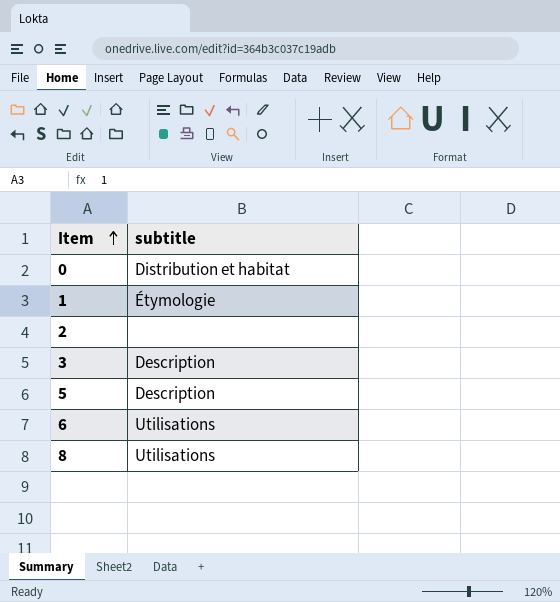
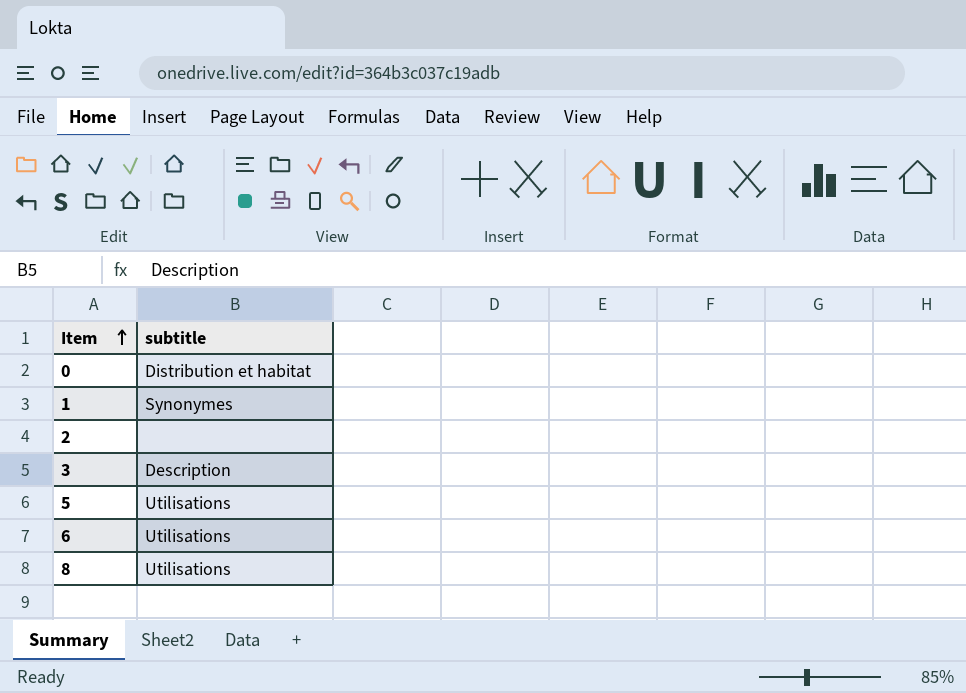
1 | subtitle: Étymologie -> Synonymes
5 | subtitle: Description -> Utilisations

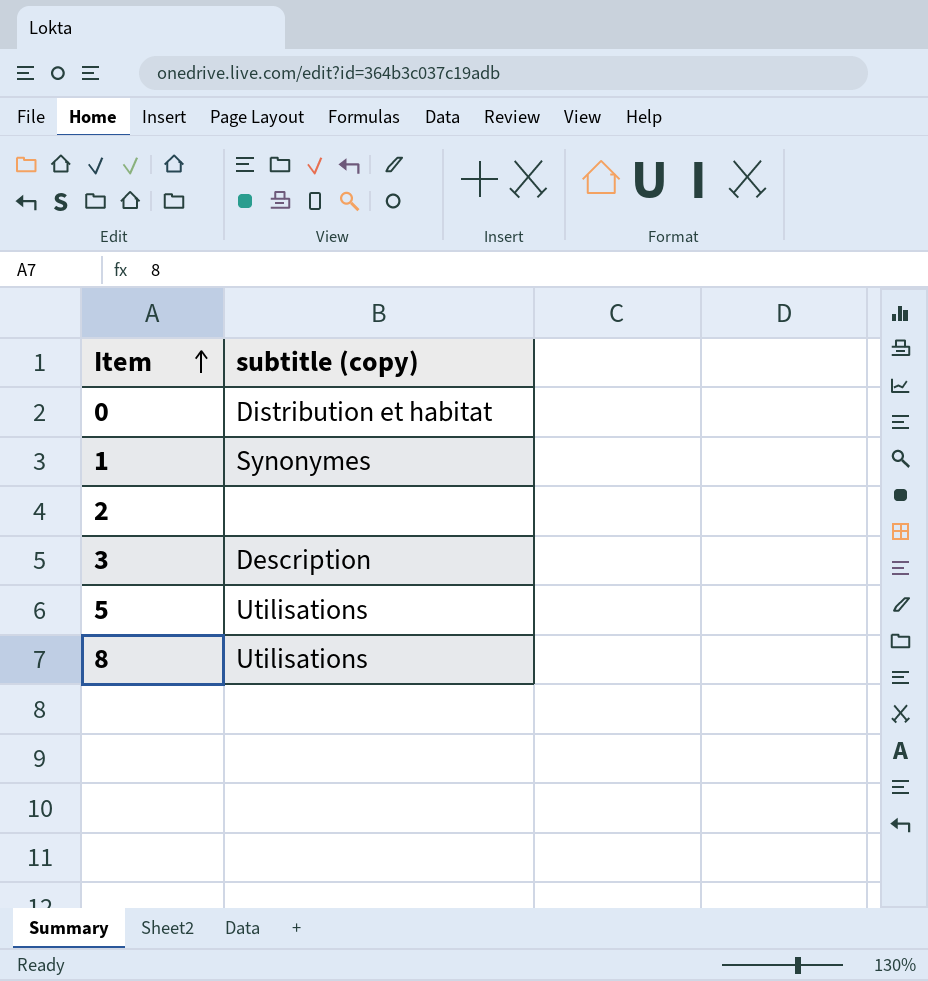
column name: subtitle -> subtitle (copy)
row 6: Utilisations -> none

